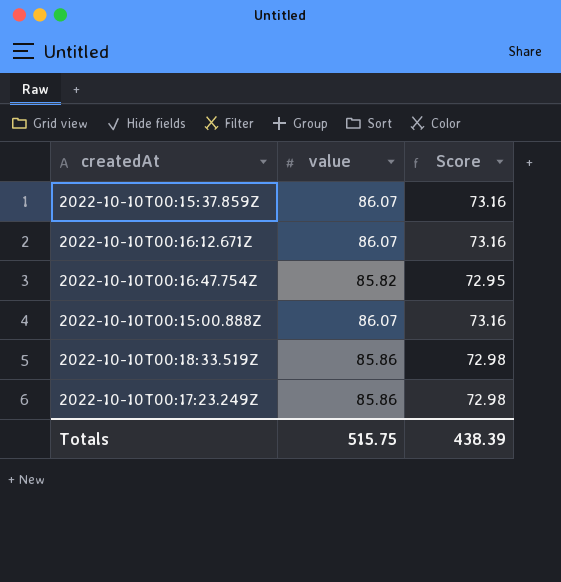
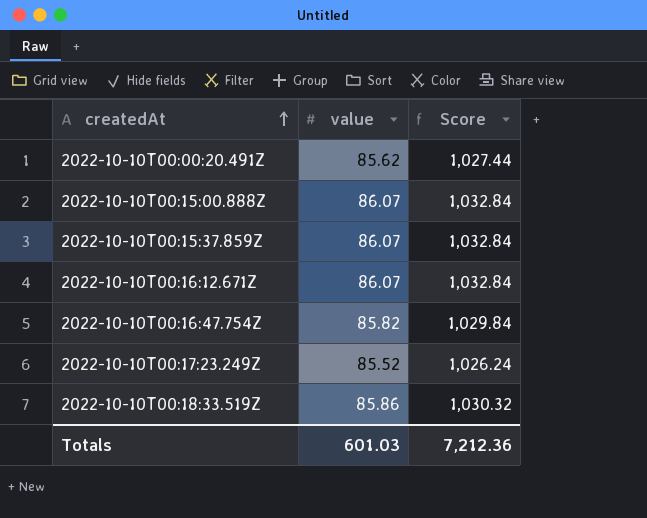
row order: none -> createdAt ascending
column Score | formula: [value] * 0.85 -> [value] * 12
row 2022-10-10T00:00:20.491Z: none -> 85.62 | 1,027.44
2022-10-10T00:17:23.249Z | value: 85.86 -> 85.52
Totals | value: 515.75 -> 601.03
Totals | Score: 438.39 -> 7,212.36

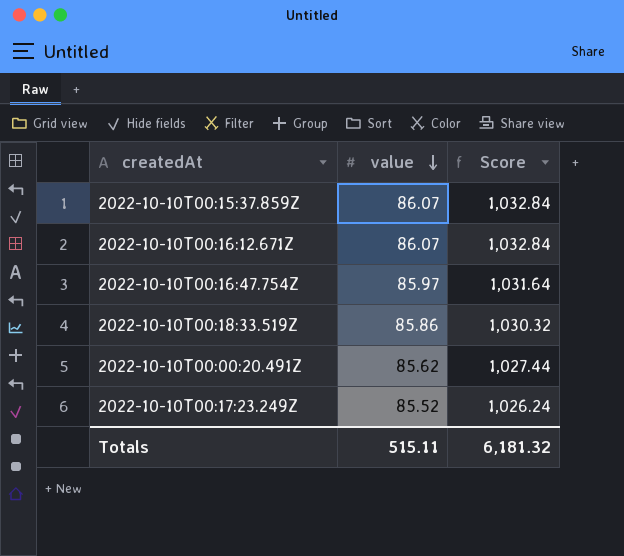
row order: createdAt ascending -> value descending
row 2022-10-10T00:15:00.888Z: 86.07 | 1,032.84 -> none
2022-10-10T00:16:47.754Z | value: 85.82 -> 85.97
2022-10-10T00:16:47.754Z | Score: 1,029.84 -> 1,031.64
Totals | value: 601.03 -> 515.11
Totals | Score: 7,212.36 -> 6,181.32

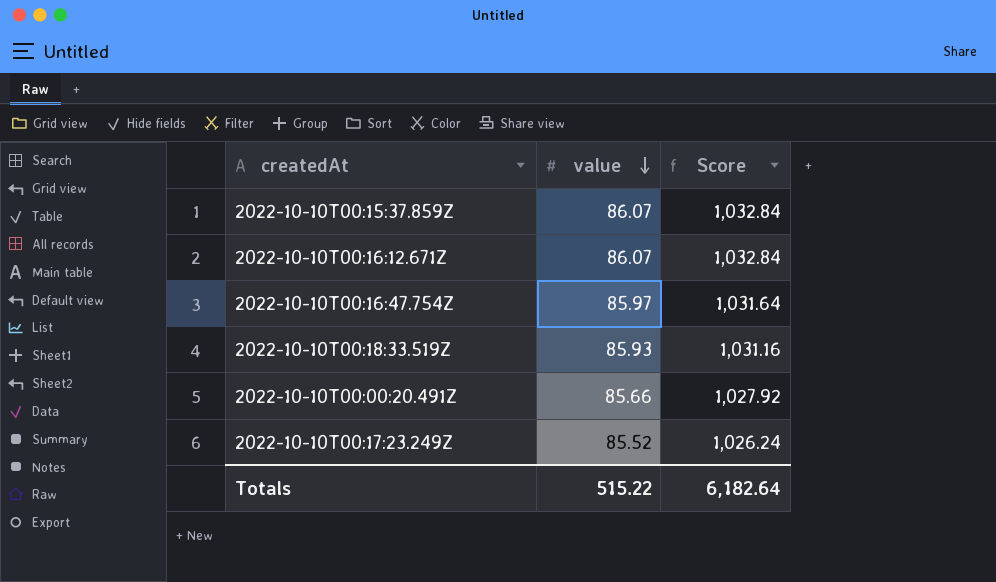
2022-10-10T00:18:33.519Z | value: 85.86 -> 85.93
2022-10-10T00:18:33.519Z | Score: 1,030.32 -> 1,031.16
2022-10-10T00:00:20.491Z | value: 85.62 -> 85.66
2022-10-10T00:00:20.491Z | Score: 1,027.44 -> 1,027.92
Totals | value: 515.11 -> 515.22
Totals | Score: 6,181.32 -> 6,182.64

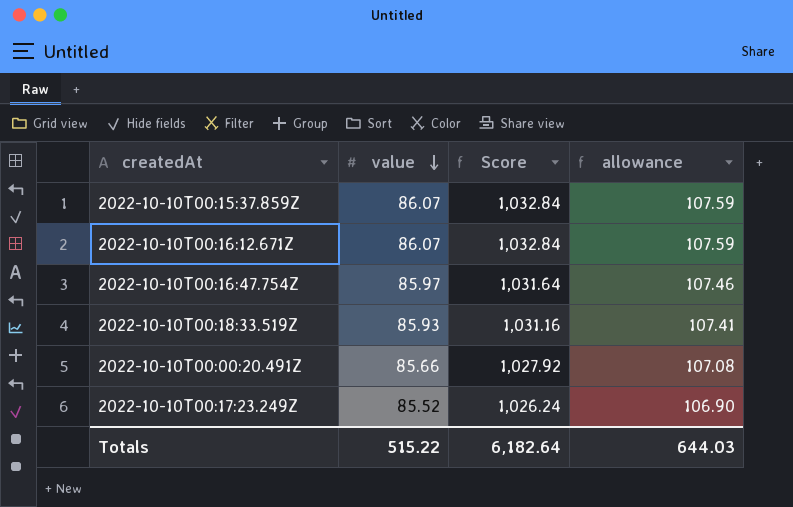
column allowance | formula: none -> [value] * 1.25

